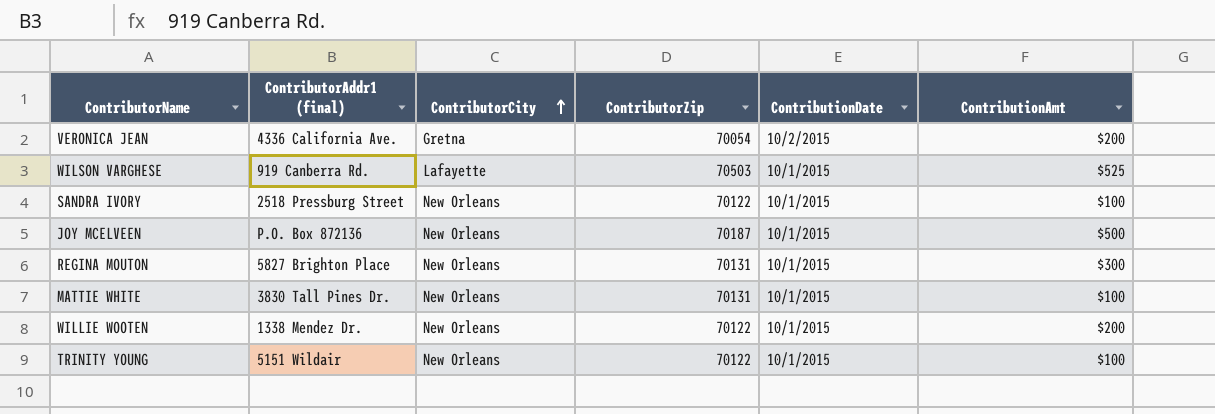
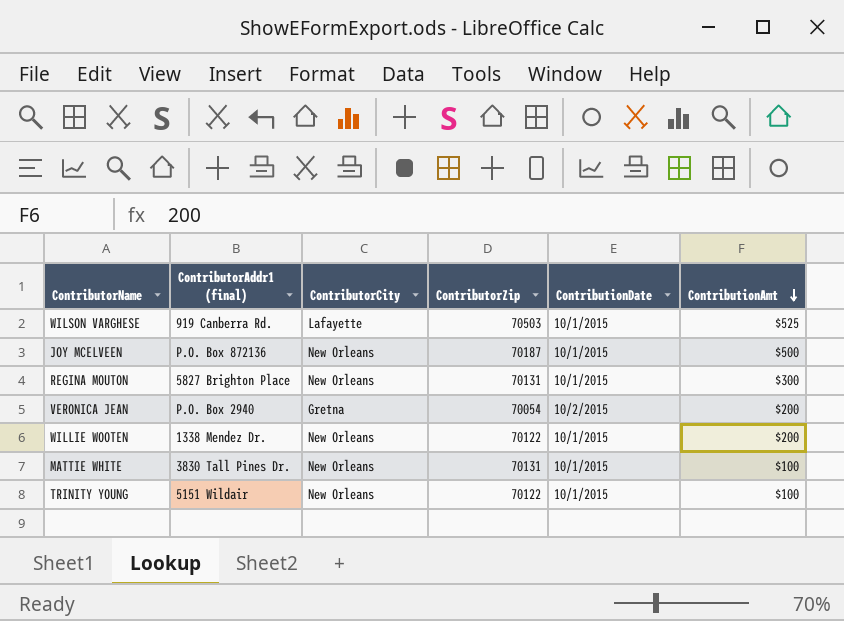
row order: ContributorCity ascending -> ContributionAmt descending
row SANDRA IVORY: 2518 Pressburg Street | New Orleans | 70122 | 10/1/2015 | $100 -> none
VERONICA JEAN | ContributorAddr1 (final): 4336 California Ave. -> P.O. Box 2940

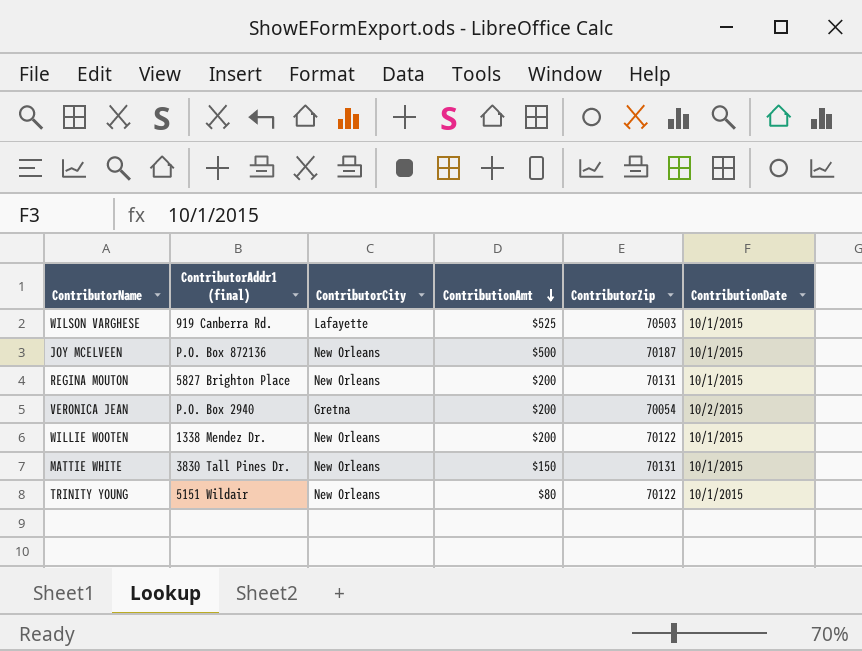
column ContributionAmt | position: 6 -> 4
REGINA MOUTON | ContributionAmt: $300 -> $200
MATTIE WHITE | ContributionAmt: $100 -> $150
TRINITY YOUNG | ContributionAmt: $100 -> $80

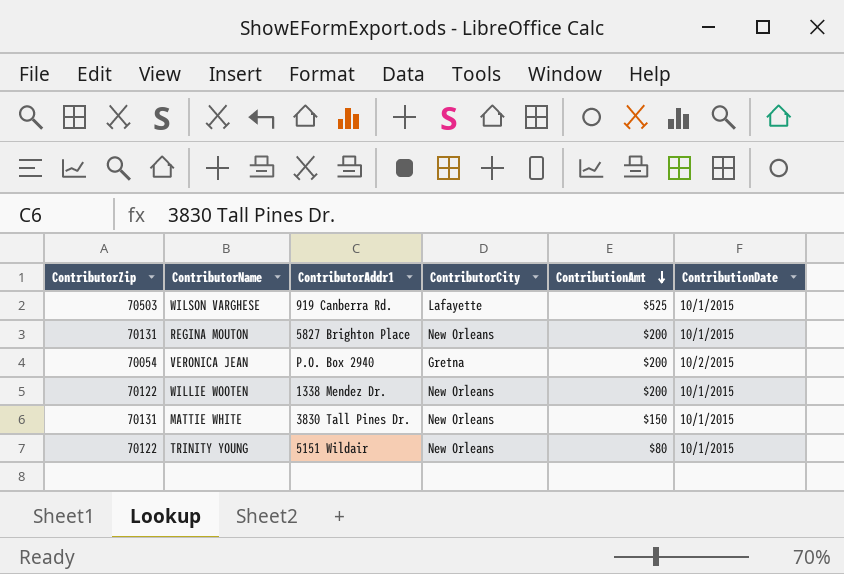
column ContributorZip | position: 5 -> 1
column name: ContributorAddr1 (final) -> ContributorAddr1
row JOY MCELVEEN: P.O. Box 872136 | New Orleans | $500 | 70187 | 10/1/2015 -> none

